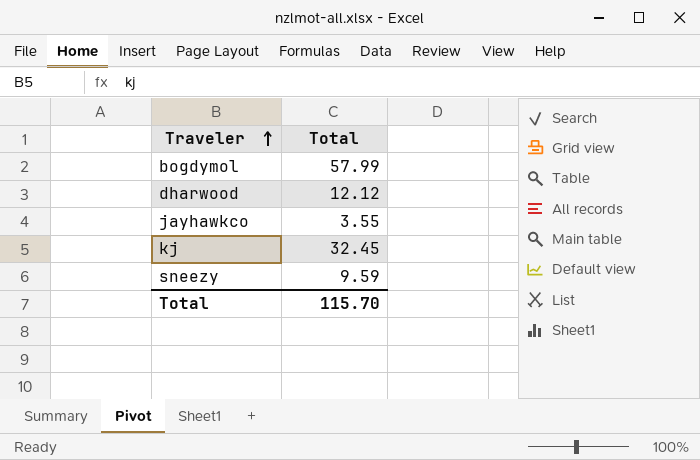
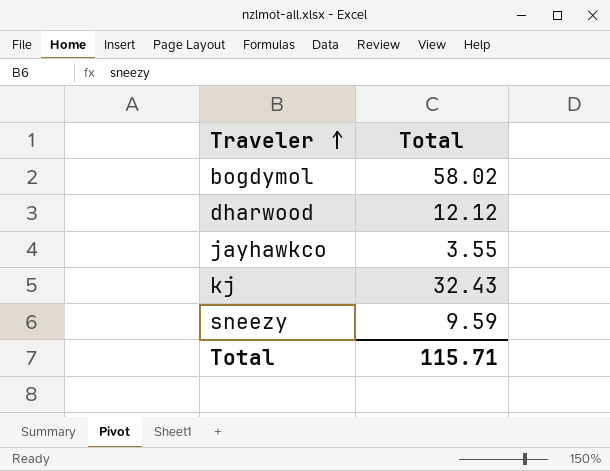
bogdymol | Total: 57.99 -> 58.02
kj | Total: 32.45 -> 32.43
Total | Total: 115.70 -> 115.71

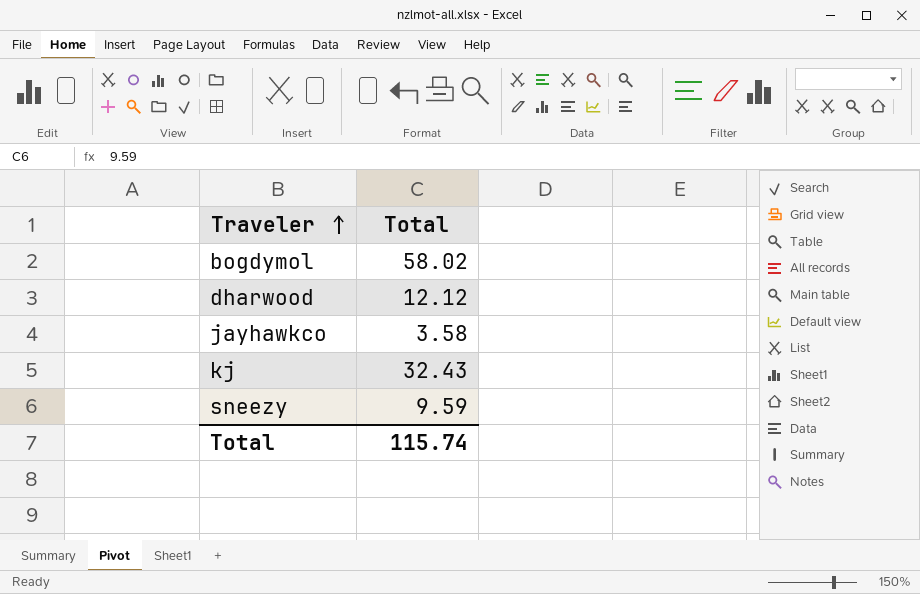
jayhawkco | Total: 3.55 -> 3.58
Total | Total: 115.71 -> 115.74

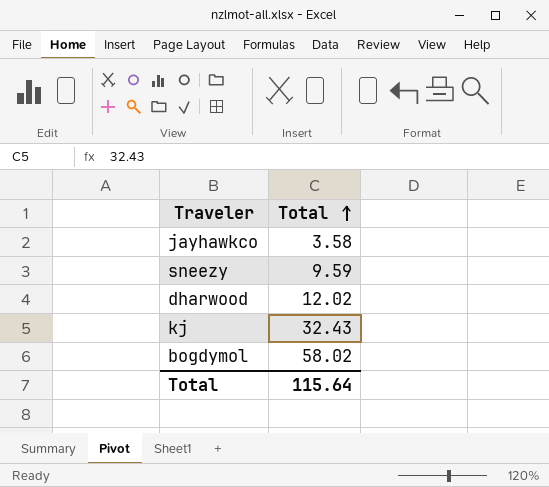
row order: Traveler ascending -> Total ascending
dharwood | Total: 12.12 -> 12.02
Total | Total: 115.74 -> 115.64

